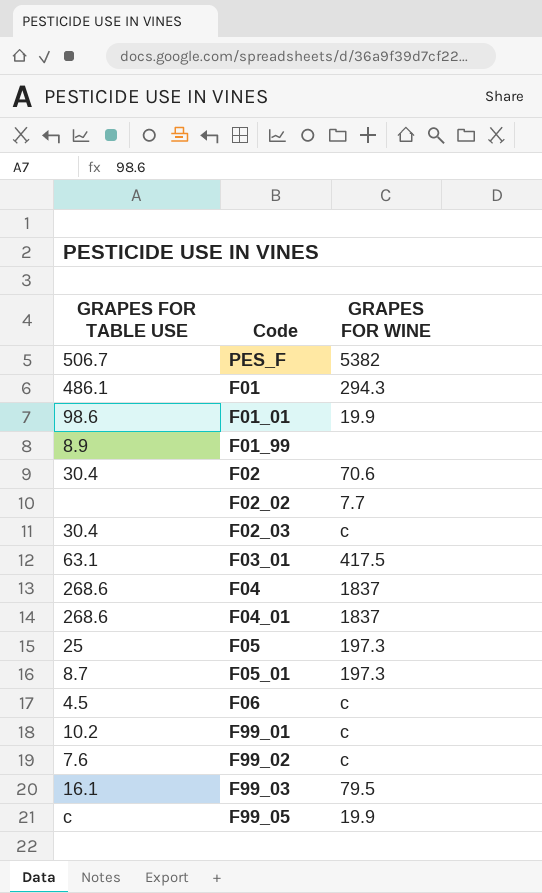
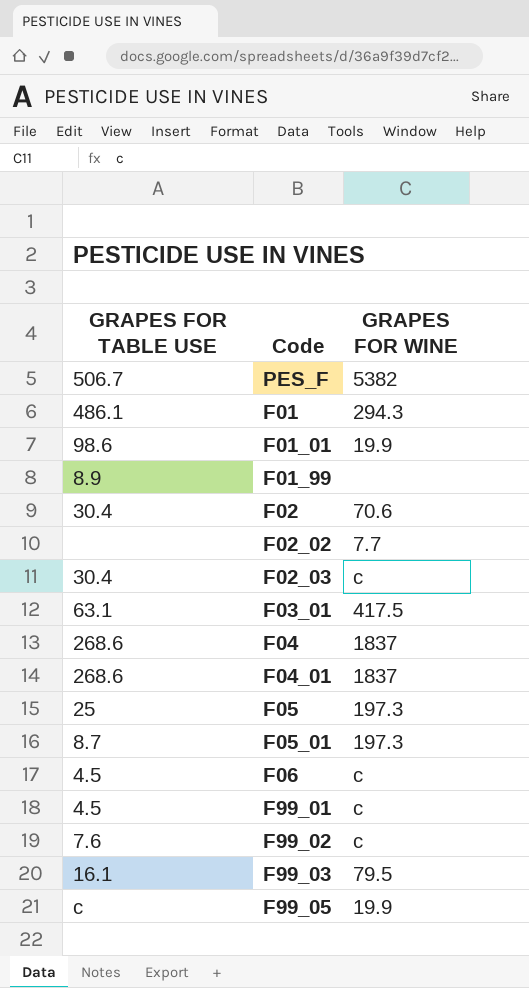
F99_01 | GRAPES FOR TABLE USE: 10.2 -> 4.5

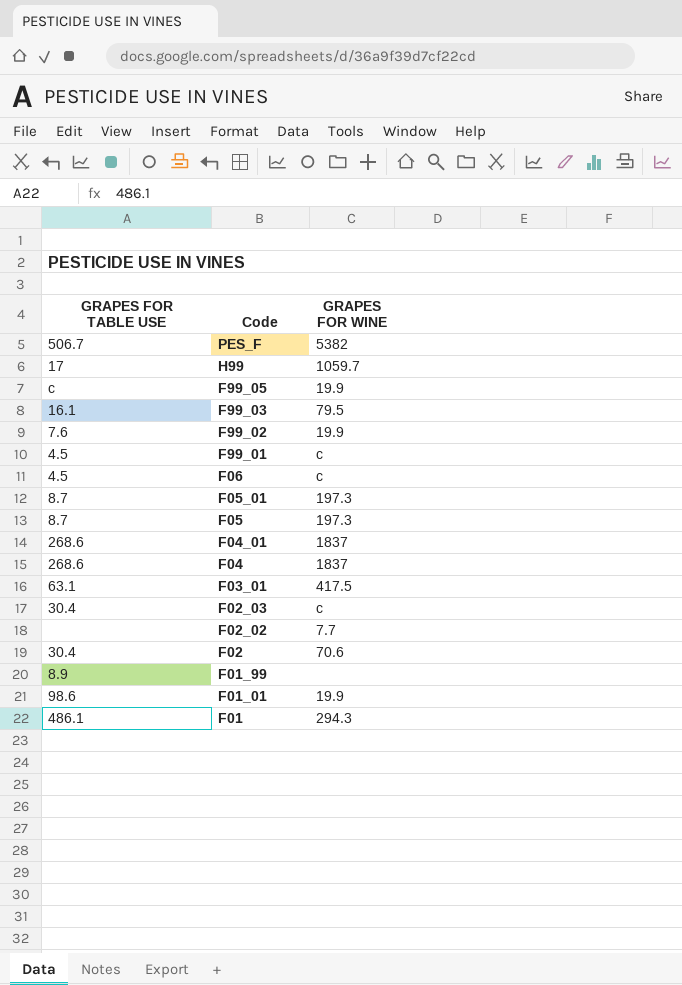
row order: none -> Code descending
row H99: none -> 17 | 1059.7
F99_02 | GRAPES FOR WINE: c -> 19.9
F05 | GRAPES FOR TABLE USE: 25 -> 8.7

